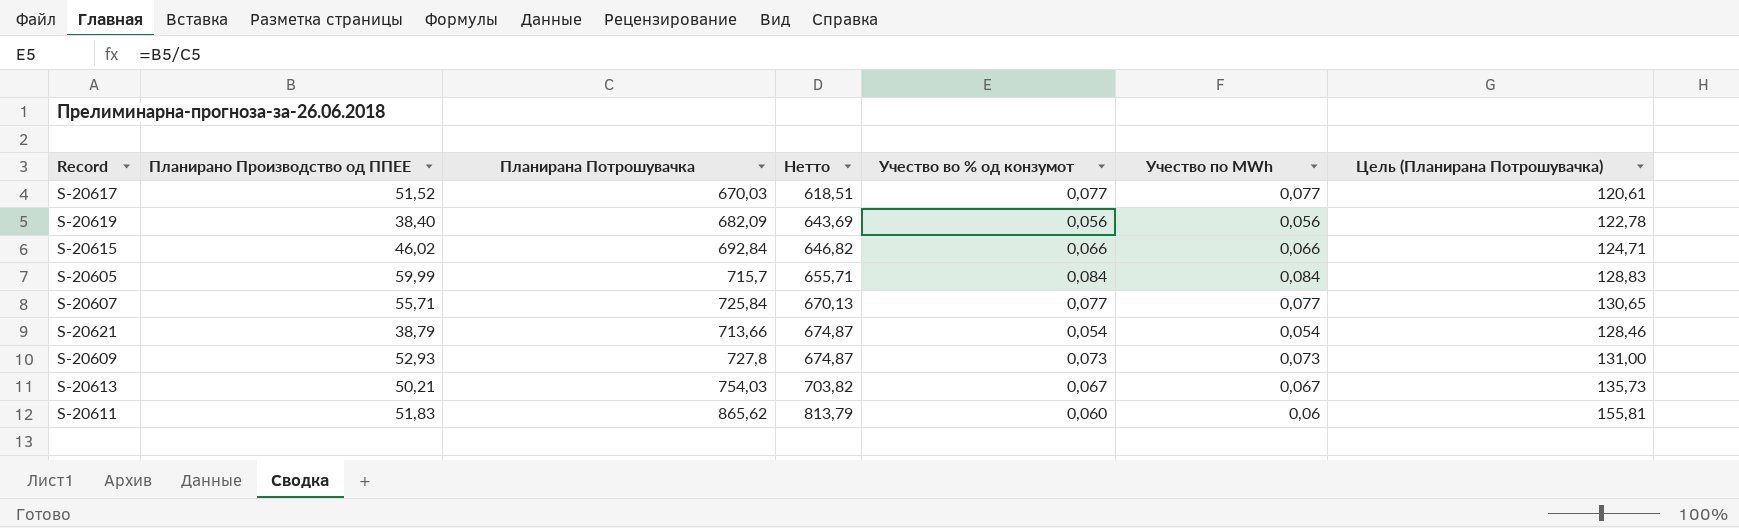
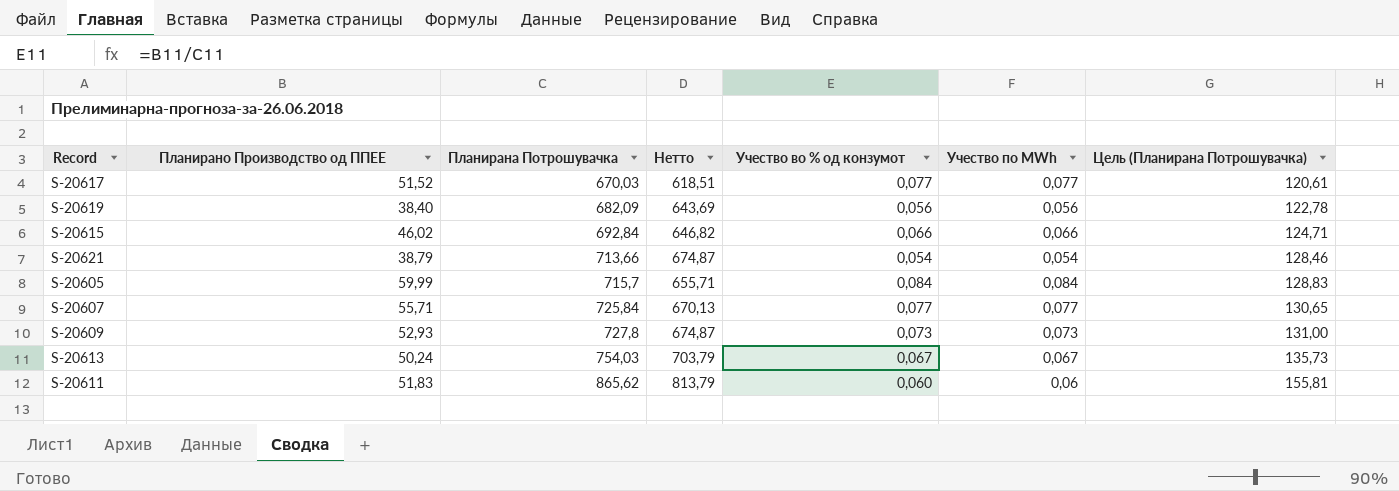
row order: Нетто ascending -> Планирана Потрошувачка ascending
S-20613 | Планирано Производство од ППЕЕ: 50,21 -> 50,24
S-20613 | Нетто: 703,82 -> 703,79

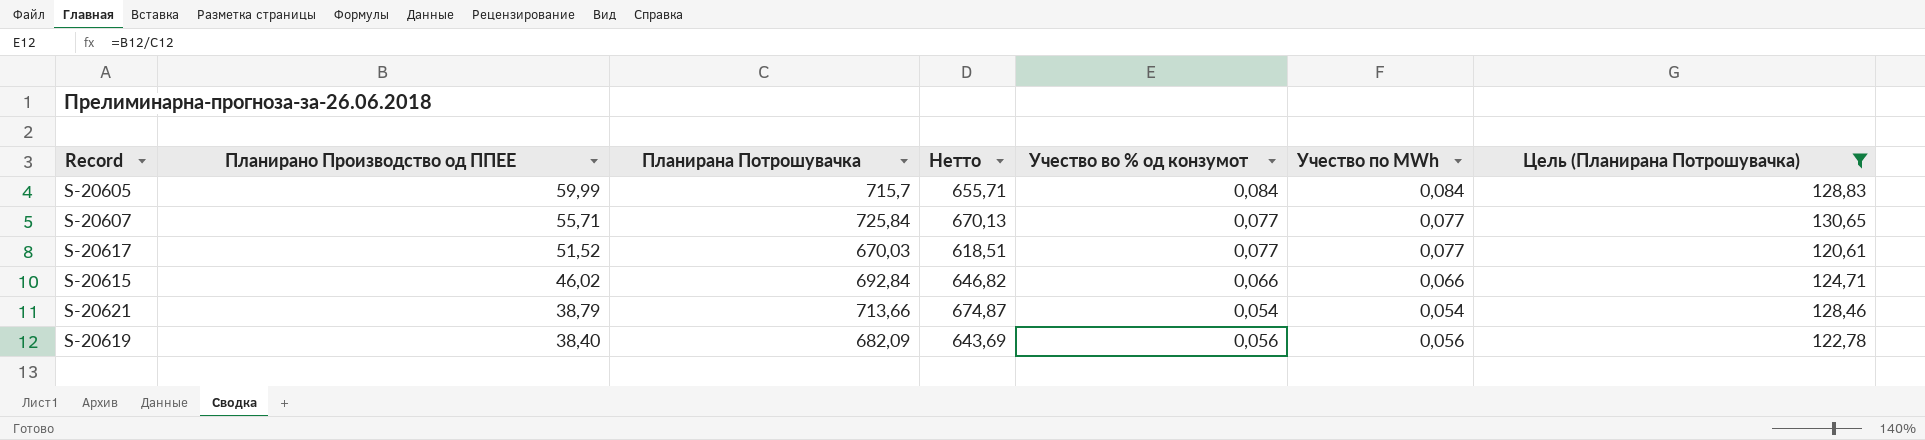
filter: none -> Цель (Планирана Потрошувачка) <= 130,65
row order: Планирана Потрошувачка ascending -> Планирано Производство од ППЕЕ descending

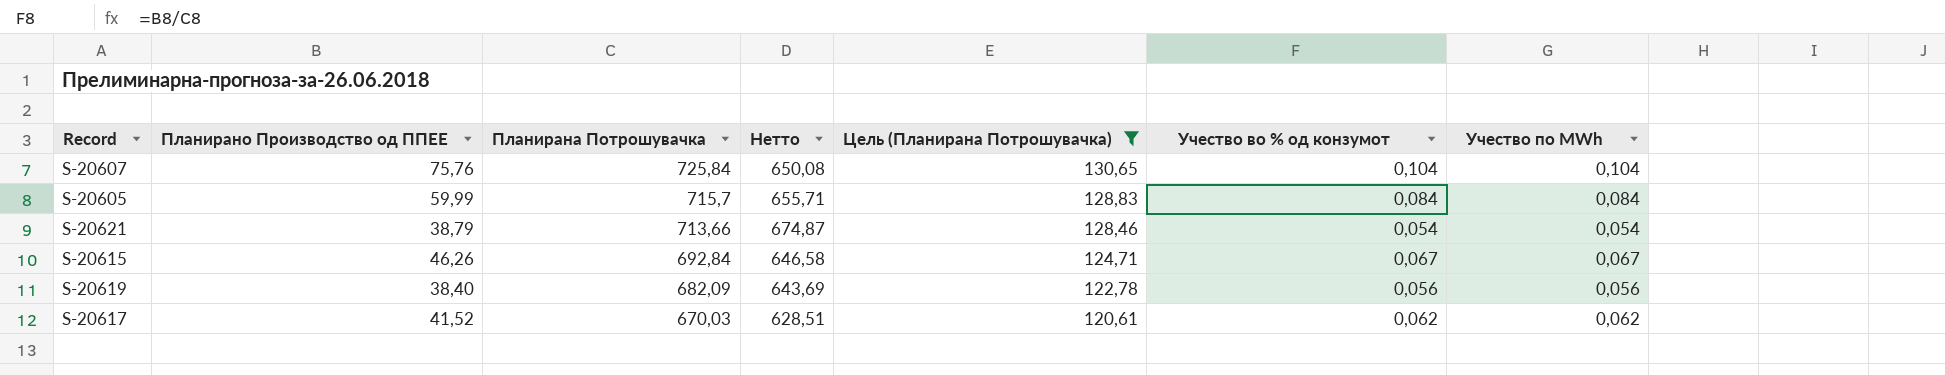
row order: Планирано Производство од ППЕЕ descending -> Планирана Потрошувачка descending
column Цель (Планирана Потрошувачка) | position: 7 -> 5
S-20607 | Планирано Производство од ППЕЕ: 55,71 -> 75,76
S-20607 | Нетто: 670,13 -> 650,08
S-20607 | Учество во % од конзумот: 0,077 -> 0,104
S-20607 | Учество по MWh: 0,077 -> 0,104
S-20615 | Планирано Производство од ППЕЕ: 46,02 -> 46,26
S-20615 | Нетто: 646,82 -> 646,58
S-20615 | Учество во % од конзумот: 0,066 -> 0,067
S-20615 | Учество по MWh: 0,066 -> 0,067
S-20617 | Планирано Производство од ППЕЕ: 51,52 -> 41,52
S-20617 | Нетто: 618,51 -> 628,51
S-20617 | Учество во % од конзумот: 0,077 -> 0,062
S-20617 | Учество по MWh: 0,077 -> 0,062

